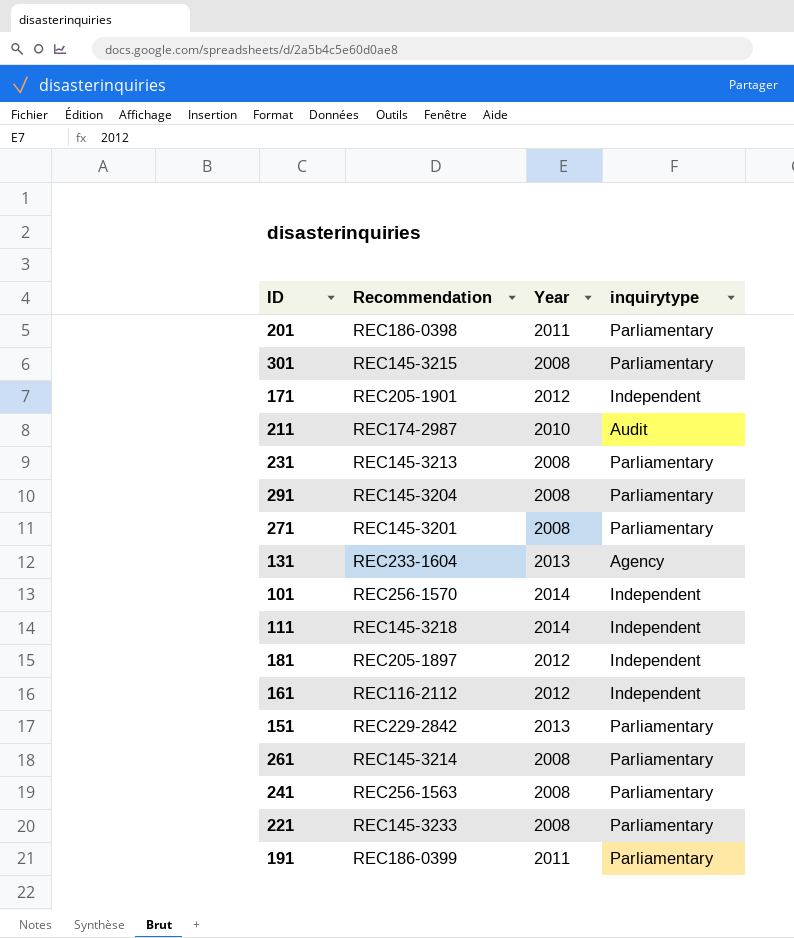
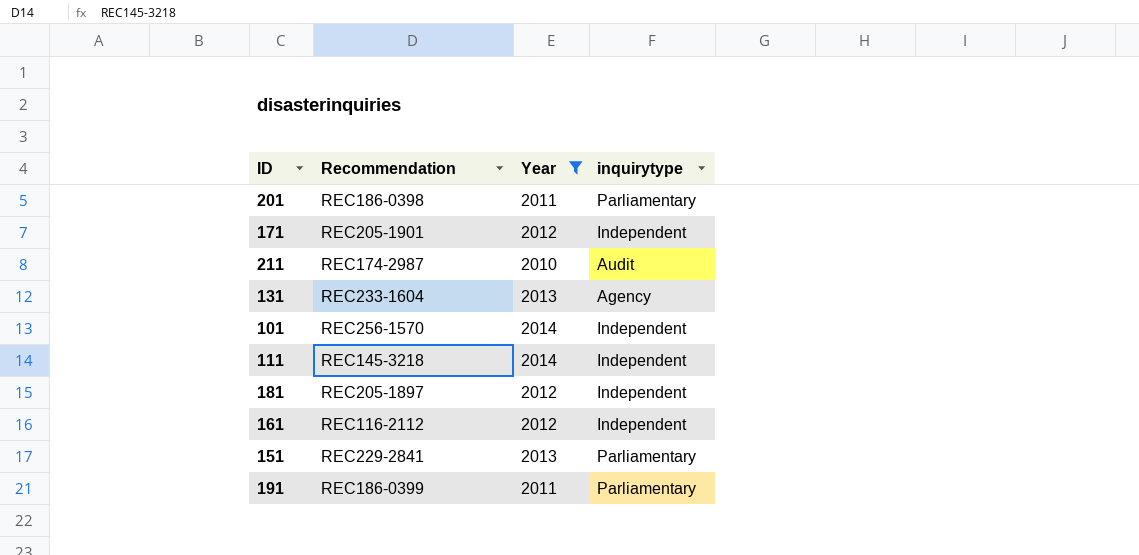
filter: none -> Year != 2008
151 | Recommendation: REC229-2842 -> REC229-2841

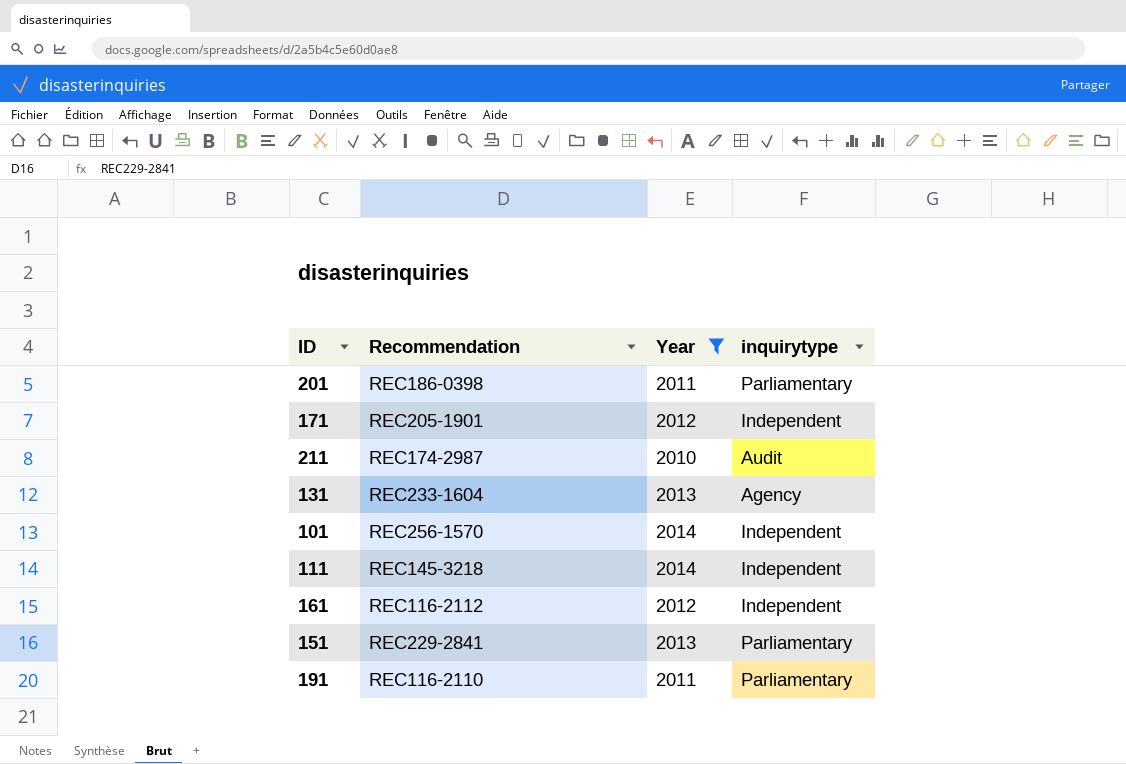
row 181: REC205-1897 | 2012 | Independent -> none
191 | Recommendation: REC186-0399 -> REC116-2110

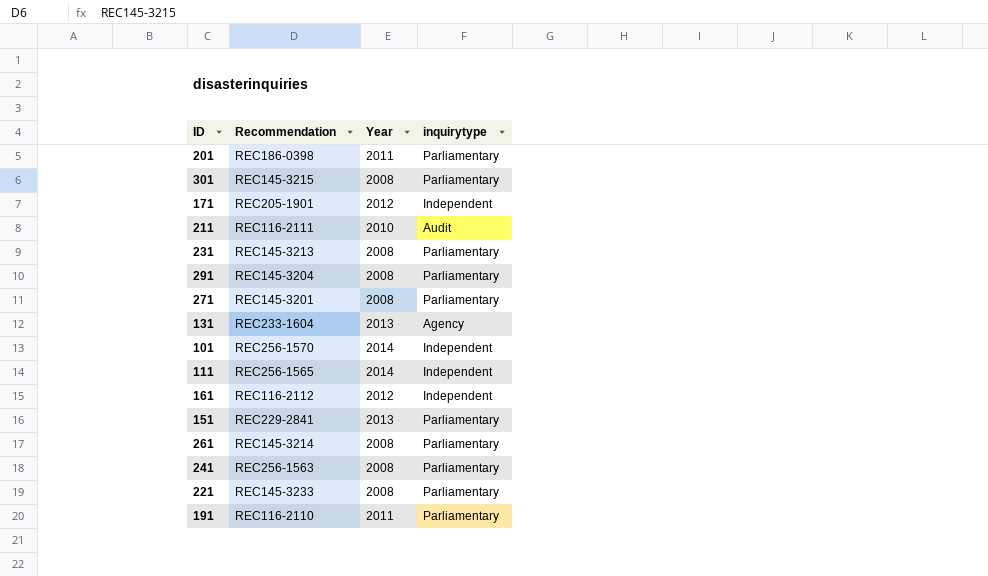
filter: Year != 2008 -> none
211 | Recommendation: REC174-2987 -> REC116-2111
111 | Recommendation: REC145-3218 -> REC256-1565

